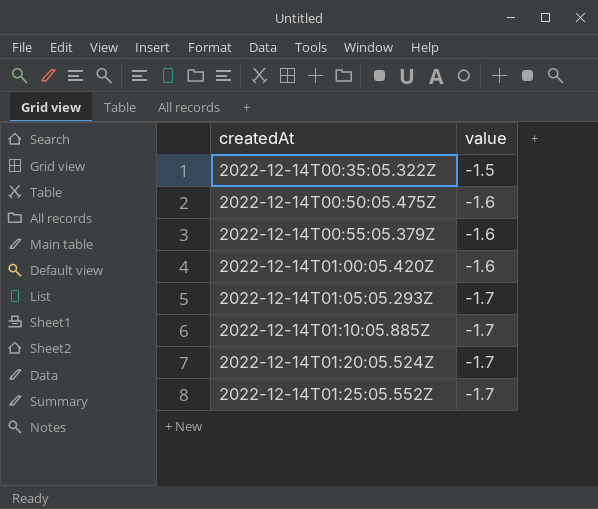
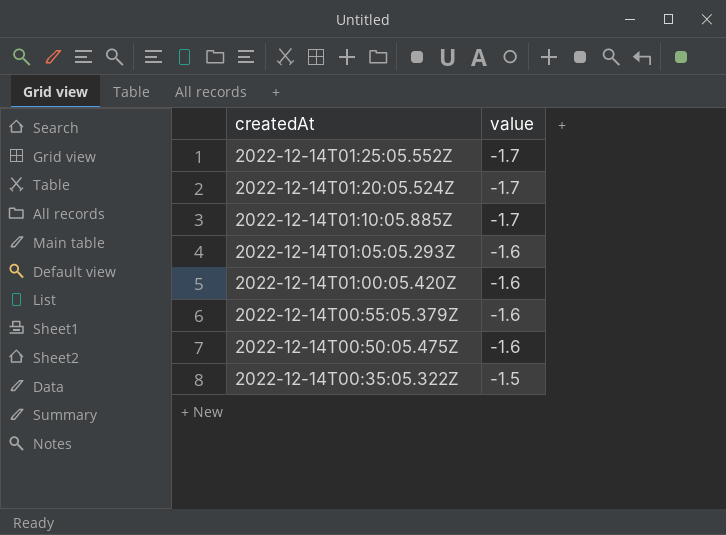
row order: createdAt ascending -> createdAt descending
2022-12-14T01:05:05.293Z | value: -1.7 -> -1.6

